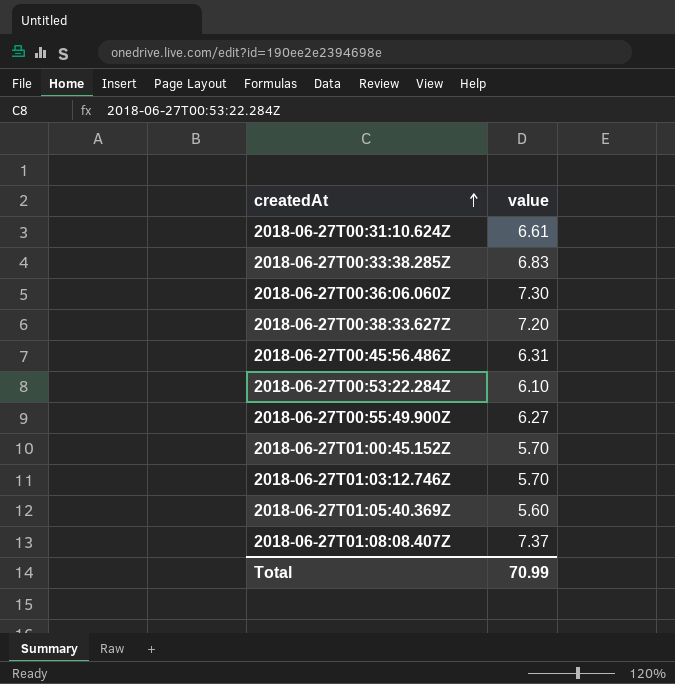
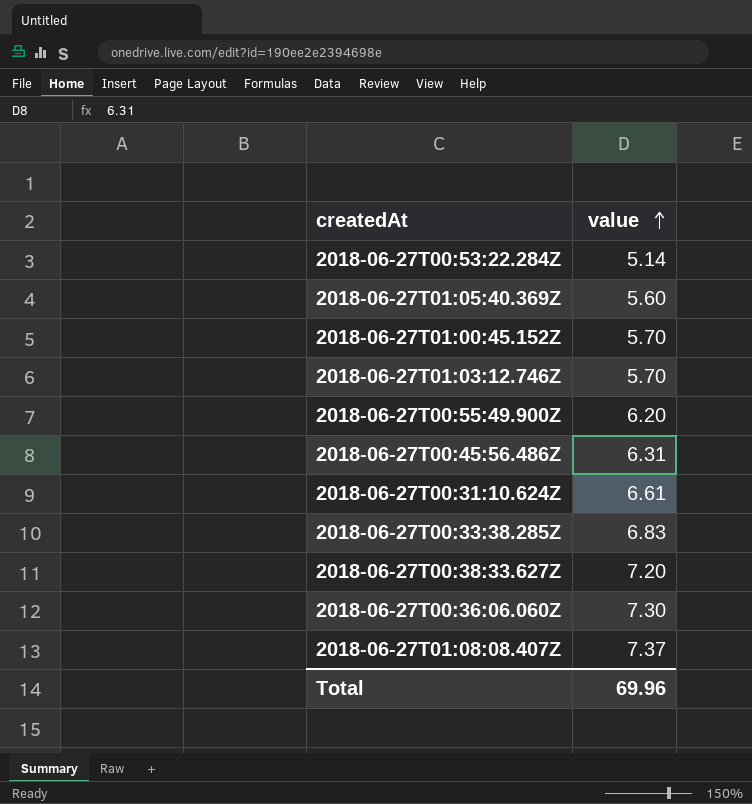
row order: createdAt ascending -> value ascending
2018-06-27T00:53:22.284Z | value: 6.10 -> 5.14
2018-06-27T00:55:49.900Z | value: 6.27 -> 6.20
Total | value: 70.99 -> 69.96

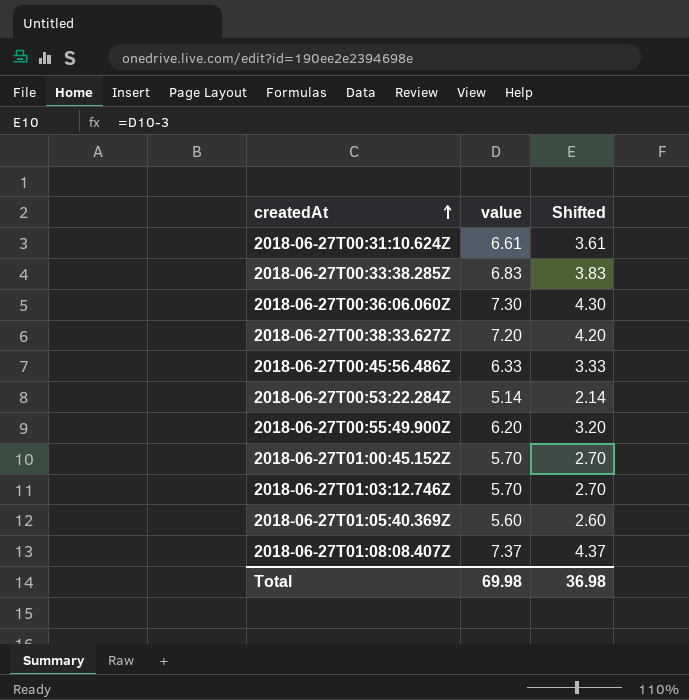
row order: value ascending -> createdAt ascending
column Shifted | formula: none -> [value] - 3
2018-06-27T00:45:56.486Z | value: 6.31 -> 6.33
Total | value: 69.96 -> 69.98

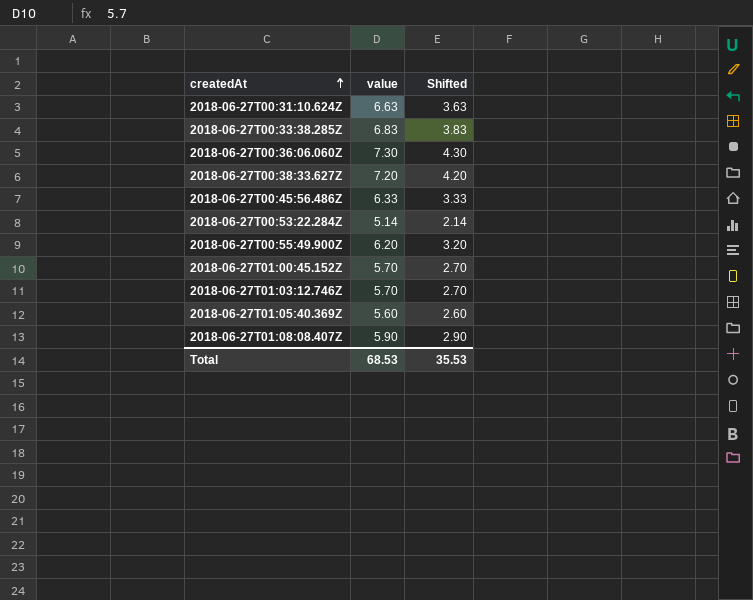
2018-06-27T00:31:10.624Z | value: 6.61 -> 6.63
2018-06-27T00:31:10.624Z | Shifted: 3.61 -> 3.63
2018-06-27T01:08:08.407Z | value: 7.37 -> 5.90
2018-06-27T01:08:08.407Z | Shifted: 4.37 -> 2.90
Total | value: 69.98 -> 68.53
Total | Shifted: 36.98 -> 35.53

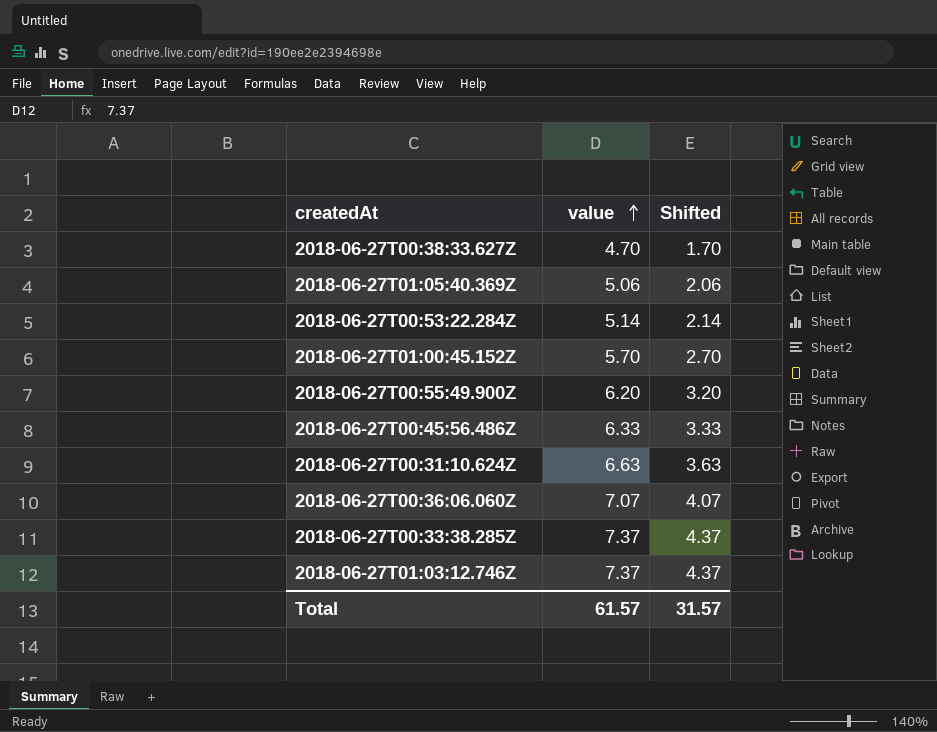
row order: createdAt ascending -> value ascending
row 2018-06-27T01:08:08.407Z: 5.90 | 2.90 -> none
2018-06-27T00:38:33.627Z | value: 7.20 -> 4.70
2018-06-27T00:38:33.627Z | Shifted: 4.20 -> 1.70
2018-06-27T01:05:40.369Z | value: 5.60 -> 5.06
2018-06-27T01:05:40.369Z | Shifted: 2.60 -> 2.06
2018-06-27T00:36:06.060Z | value: 7.30 -> 7.07
2018-06-27T00:36:06.060Z | Shifted: 4.30 -> 4.07
2018-06-27T00:33:38.285Z | value: 6.83 -> 7.37
2018-06-27T00:33:38.285Z | Shifted: 3.83 -> 4.37
2018-06-27T01:03:12.746Z | value: 5.70 -> 7.37
2018-06-27T01:03:12.746Z | Shifted: 2.70 -> 4.37
Total | value: 68.53 -> 61.57
Total | Shifted: 35.53 -> 31.57

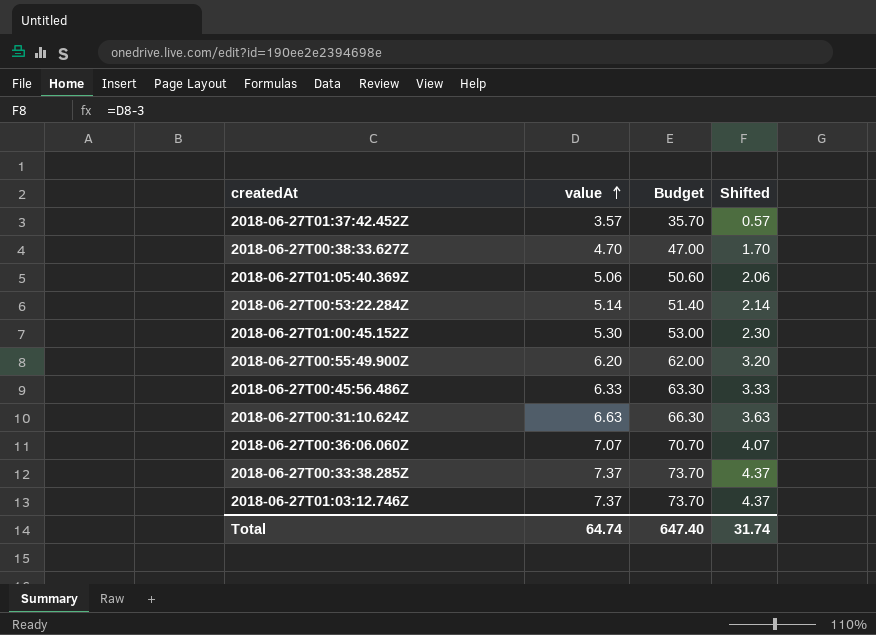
column Budget | formula: none -> [value] * 10
row 2018-06-27T01:37:42.452Z: none -> 3.57 | 35.70 | 0.57
2018-06-27T01:00:45.152Z | value: 5.70 -> 5.30
2018-06-27T01:00:45.152Z | Shifted: 2.70 -> 2.30
Total | value: 61.57 -> 64.74
Total | Shifted: 31.57 -> 31.74

